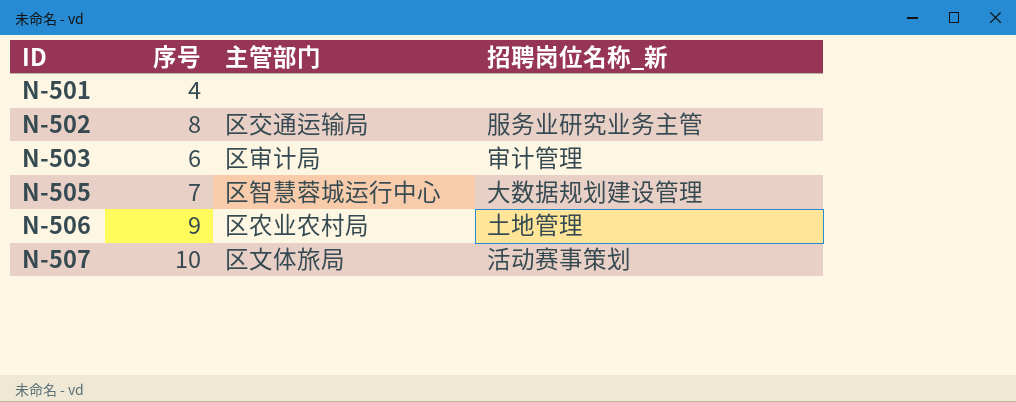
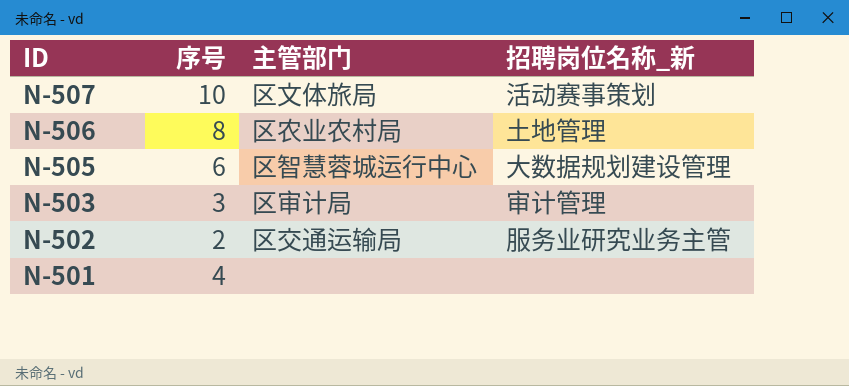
row order: ID ascending -> ID descending
N-506 | 序号: 9 -> 8
N-505 | 序号: 7 -> 6
N-503 | 序号: 6 -> 3
N-502 | 序号: 8 -> 2

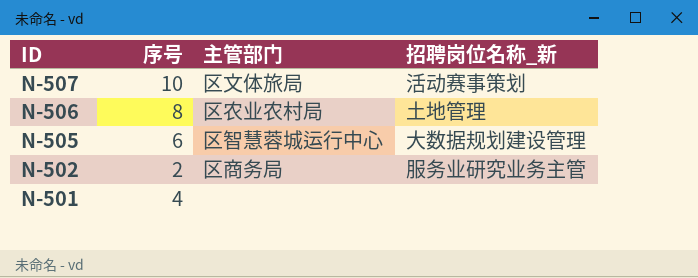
row N-503: 3 | 区审计局 | 审计管理 -> none
N-502 | 主管部门: 区交通运输局 -> 区商务局

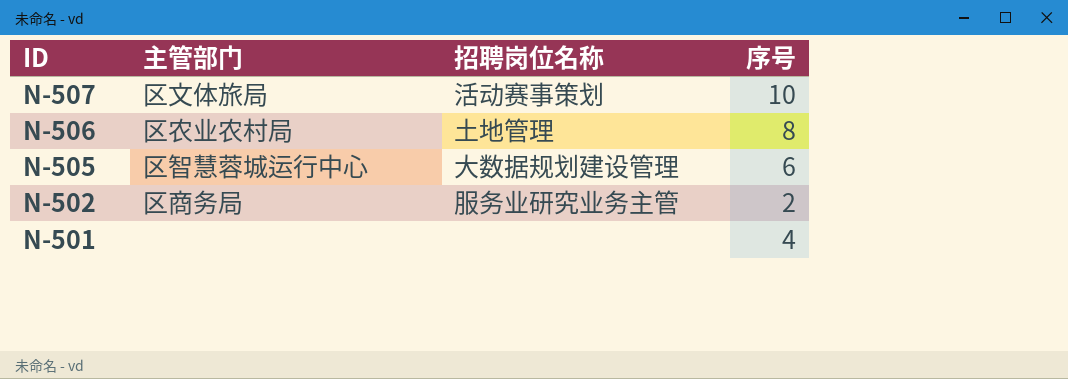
column name: 招聘岗位名称_新 -> 招聘岗位名称
column 序号 | position: 2 -> 4

